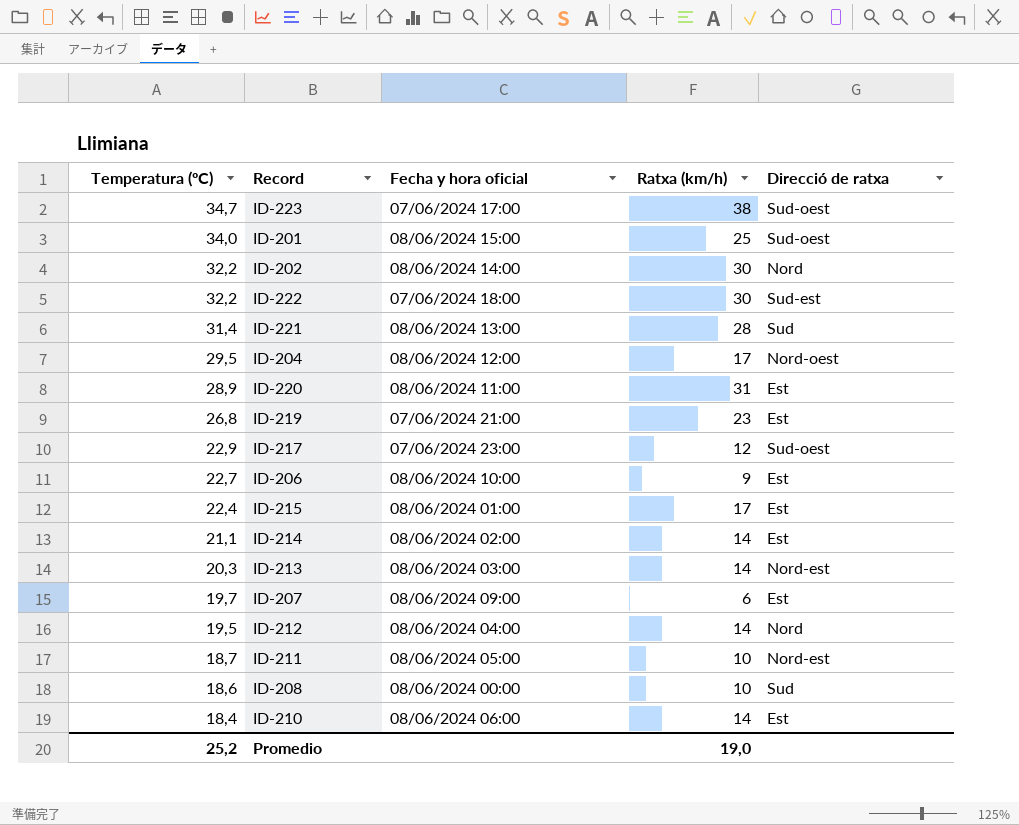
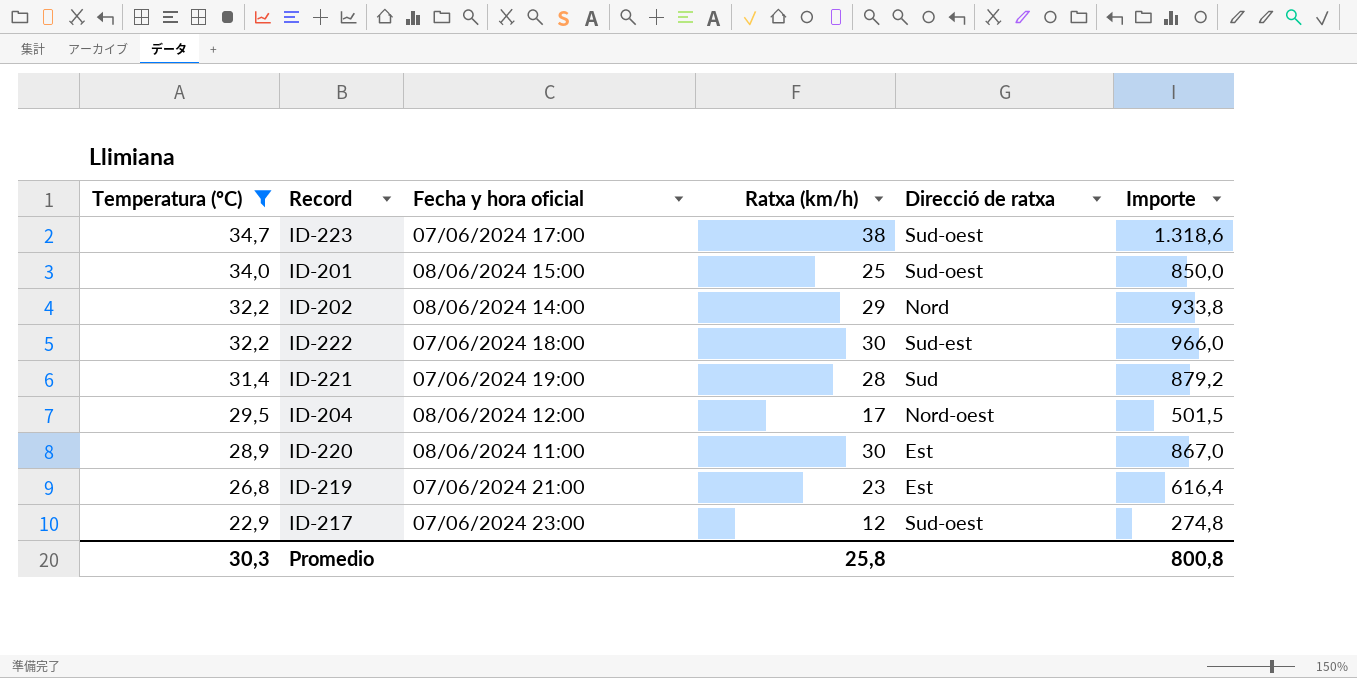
filter: none -> Temperatura (ºC) >= 22,9
column Importe | formula: none -> [Temperatura (ºC)] * [Ratxa (km/h)]
ID-202 | Ratxa (km/h): 30 -> 29
ID-221 | Fecha y hora oficial: 08/06/2024 13:00 -> 07/06/2024 19:00
ID-220 | Ratxa (km/h): 31 -> 30
Promedio | Temperatura (ºC): 25,2 -> 30,3
Promedio | Ratxa (km/h): 19,0 -> 25,8

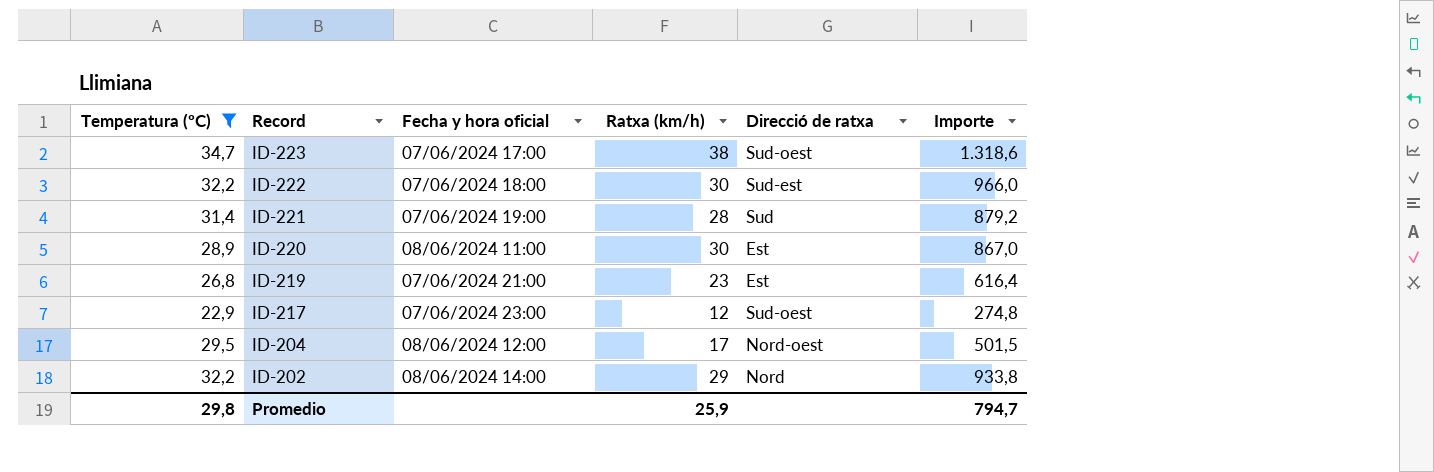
row order: Temperatura (ºC) descending -> Record descending
row ID-201: 34,0 | 08/06/2024 15:00 | 25 | Sud-oest | 850,0 -> none
Promedio | Temperatura (ºC): 30,3 -> 29,8
Promedio | Ratxa (km/h): 25,8 -> 25,9
Promedio | Importe: 800,8 -> 794,7

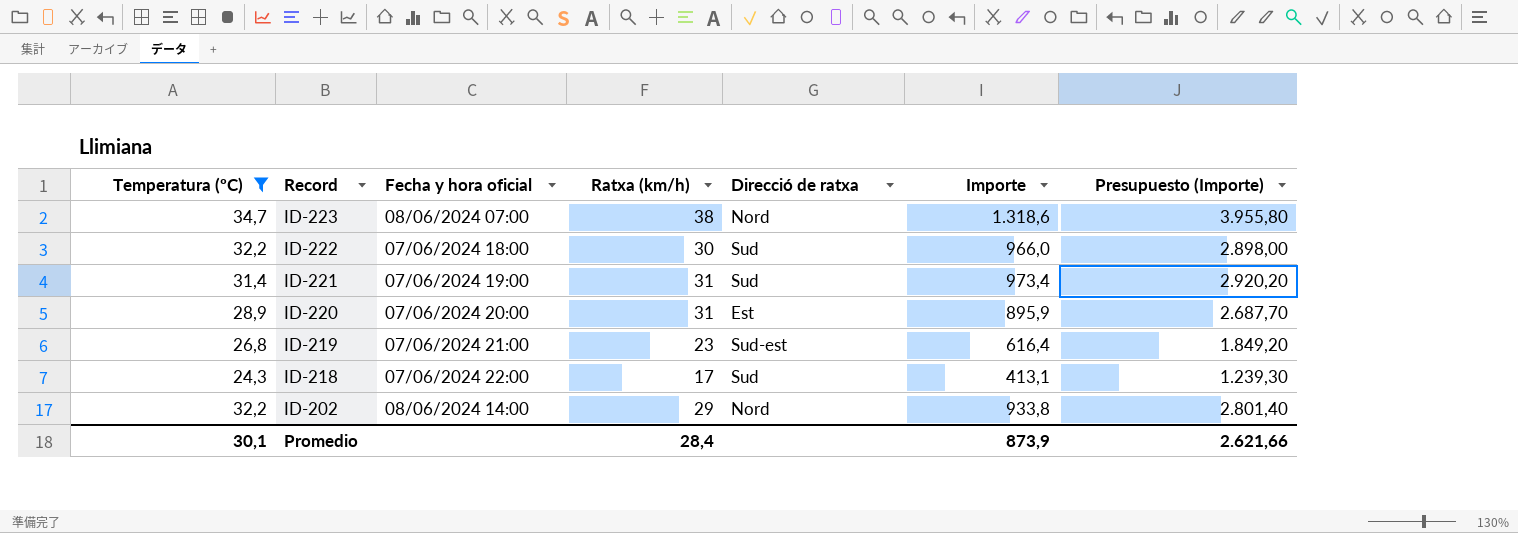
column Presupuesto (Importe) | formula: none -> [Importe] * 3
row ID-217: 22,9 | 07/06/2024 23:00 | 12 | Sud-oest | 274,8 -> none
row ID-204: 29,5 | 08/06/2024 12:00 | 17 | Nord-oest | 501,5 -> none
ID-223 | Fecha y hora oficial: 07/06/2024 17:00 -> 08/06/2024 07:00
ID-223 | Direcció de ratxa: Sud-oest -> Nord
ID-222 | Direcció de ratxa: Sud-est -> Sud
ID-221 | Ratxa (km/h): 28 -> 31
ID-221 | Importe: 879,2 -> 973,4
ID-220 | Fecha y hora oficial: 08/06/2024 11:00 -> 07/06/2024 20:00
ID-220 | Ratxa (km/h): 30 -> 31
ID-220 | Importe: 867,0 -> 895,9
ID-219 | Direcció de ratxa: Est -> Sud-est
row ID-218: none -> 24,3 | 07/06/2024 22:00 | 17 | Sud | 413,1 | 1.239,30
Promedio | Temperatura (ºC): 29,8 -> 30,1
Promedio | Ratxa (km/h): 25,9 -> 28,4
Promedio | Importe: 794,7 -> 873,9

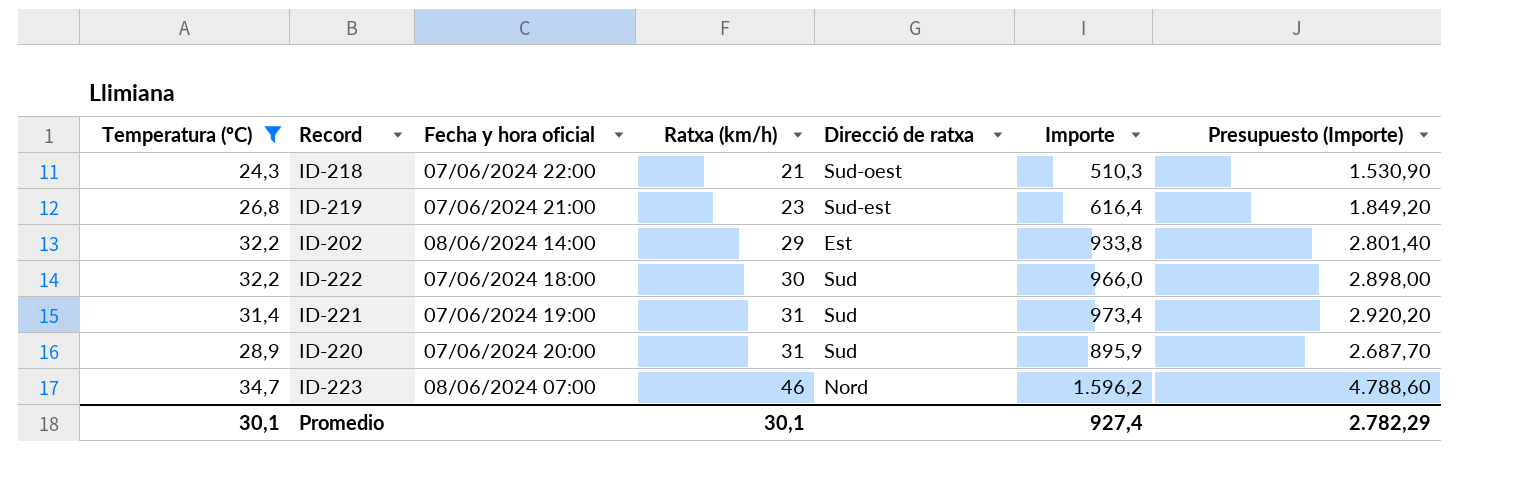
row order: Record descending -> Ratxa (km/h) ascending
ID-218 | Ratxa (km/h): 17 -> 21
ID-218 | Direcció de ratxa: Sud -> Sud-oest
ID-218 | Importe: 413,1 -> 510,3
ID-218 | Presupuesto (Importe): 1.239,30 -> 1.530,90
ID-202 | Direcció de ratxa: Nord -> Est
ID-220 | Direcció de ratxa: Est -> Sud
ID-223 | Ratxa (km/h): 38 -> 46
ID-223 | Importe: 1.318,6 -> 1.596,2
ID-223 | Presupuesto (Importe): 3.955,80 -> 4.788,60
Promedio | Ratxa (km/h): 28,4 -> 30,1
Promedio | Importe: 873,9 -> 927,4
Promedio | Presupuesto (Importe): 2.621,66 -> 2.782,29

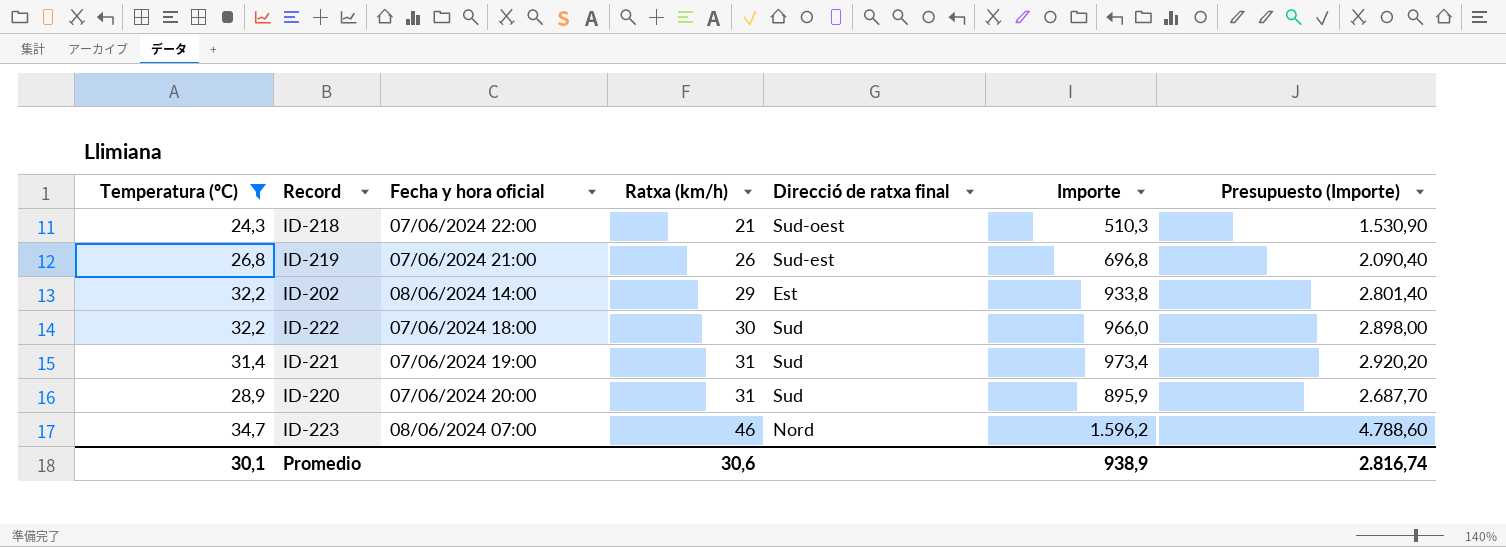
column name: Direcció de ratxa -> Direcció de ratxa final
ID-219 | Ratxa (km/h): 23 -> 26
ID-219 | Importe: 616,4 -> 696,8
ID-219 | Presupuesto (Importe): 1.849,20 -> 2.090,40
Promedio | Ratxa (km/h): 30,1 -> 30,6
Promedio | Importe: 927,4 -> 938,9
Promedio | Presupuesto (Importe): 2.782,29 -> 2.816,74

